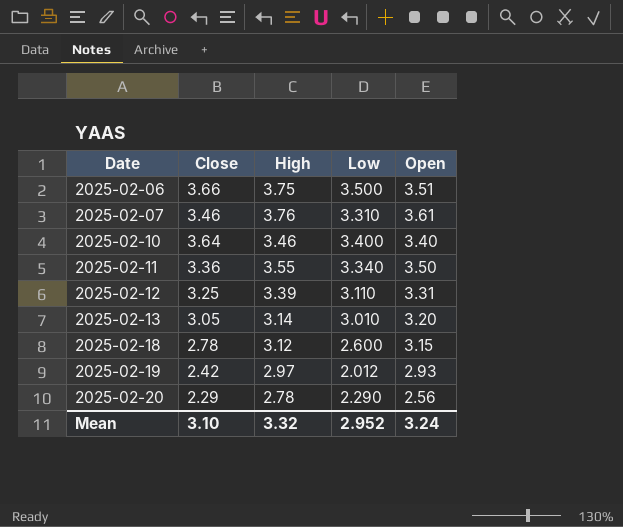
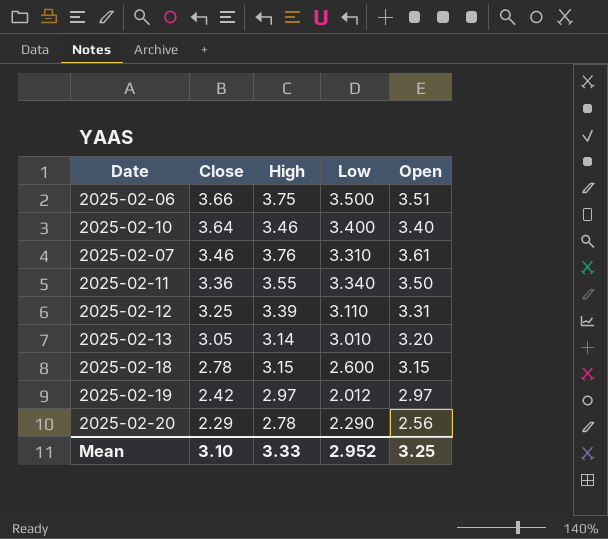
row order: Date ascending -> Close descending
2025-02-18 | High: 3.12 -> 3.15
2025-02-19 | Open: 2.93 -> 2.97
Mean | High: 3.32 -> 3.33
Mean | Open: 3.24 -> 3.25

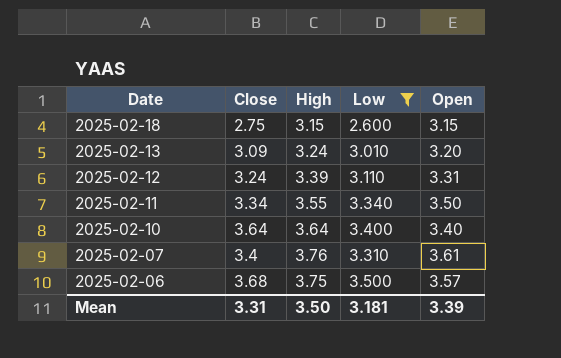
filter: none -> Low >= 2.600
row order: Close descending -> Date descending
2025-02-18 | Close: 2.78 -> 2.75
2025-02-13 | Close: 3.05 -> 3.09
2025-02-13 | High: 3.14 -> 3.24
2025-02-12 | Close: 3.25 -> 3.24
2025-02-11 | Close: 3.36 -> 3.34
2025-02-10 | High: 3.46 -> 3.64
2025-02-07 | Close: 3.46 -> 3.4
2025-02-06 | Close: 3.66 -> 3.68
2025-02-06 | Open: 3.51 -> 3.57
Mean | Close: 3.10 -> 3.31
Mean | High: 3.33 -> 3.50
Mean | Low: 2.952 -> 3.181
Mean | Open: 3.25 -> 3.39

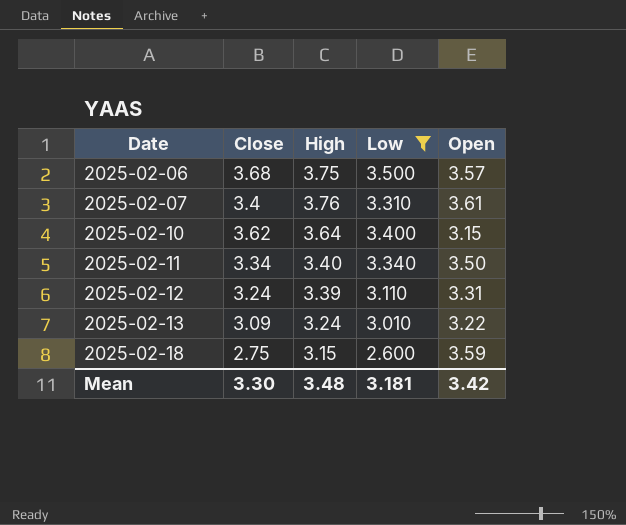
row order: Date descending -> Date ascending
2025-02-10 | Close: 3.64 -> 3.62
2025-02-10 | Open: 3.40 -> 3.15
2025-02-11 | High: 3.55 -> 3.40
2025-02-13 | Open: 3.20 -> 3.22
2025-02-18 | Open: 3.15 -> 3.59
Mean | Close: 3.31 -> 3.30
Mean | High: 3.50 -> 3.48
Mean | Open: 3.39 -> 3.42

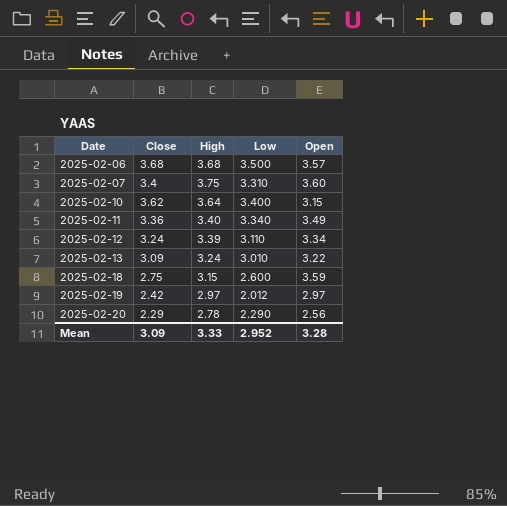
filter: Low >= 2.600 -> none
2025-02-06 | High: 3.75 -> 3.68
2025-02-07 | High: 3.76 -> 3.75
2025-02-07 | Open: 3.61 -> 3.60
2025-02-11 | Close: 3.34 -> 3.36
2025-02-11 | Open: 3.50 -> 3.49
2025-02-12 | Open: 3.31 -> 3.34
Mean | Close: 3.30 -> 3.09
Mean | High: 3.48 -> 3.33
Mean | Low: 3.181 -> 2.952
Mean | Open: 3.42 -> 3.28

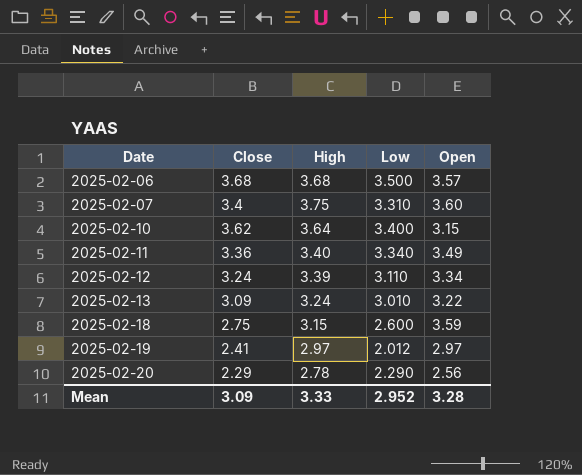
2025-02-19 | Close: 2.42 -> 2.41

